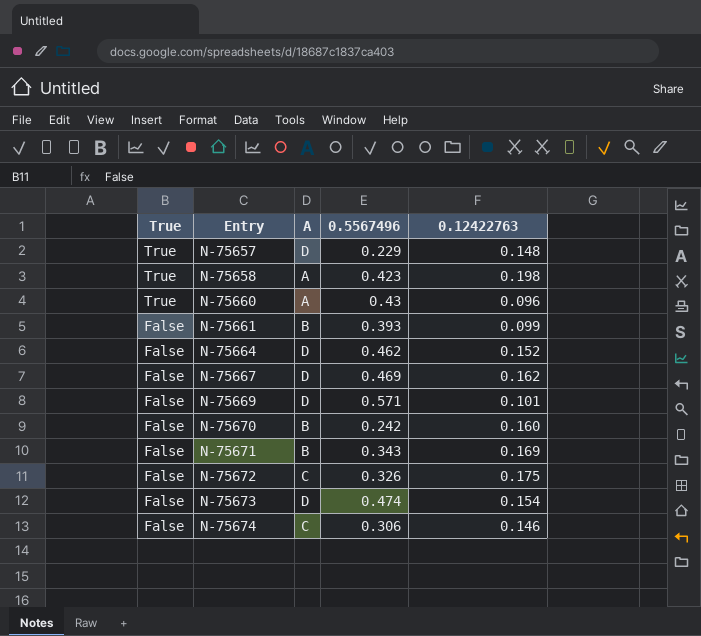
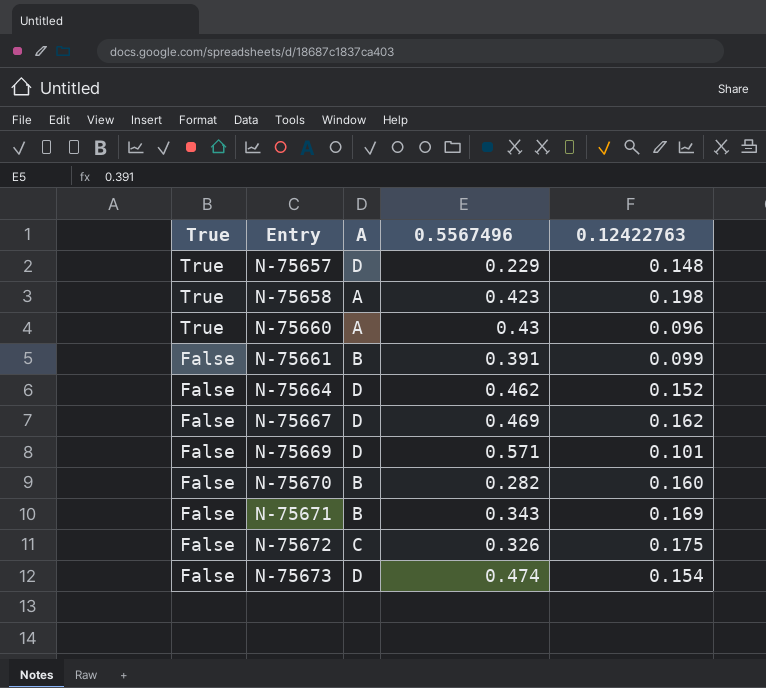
row N-75674: False | C | 0.306 | 0.146 -> none
N-75661 | 0.5567496: 0.393 -> 0.391
N-75670 | 0.5567496: 0.242 -> 0.282

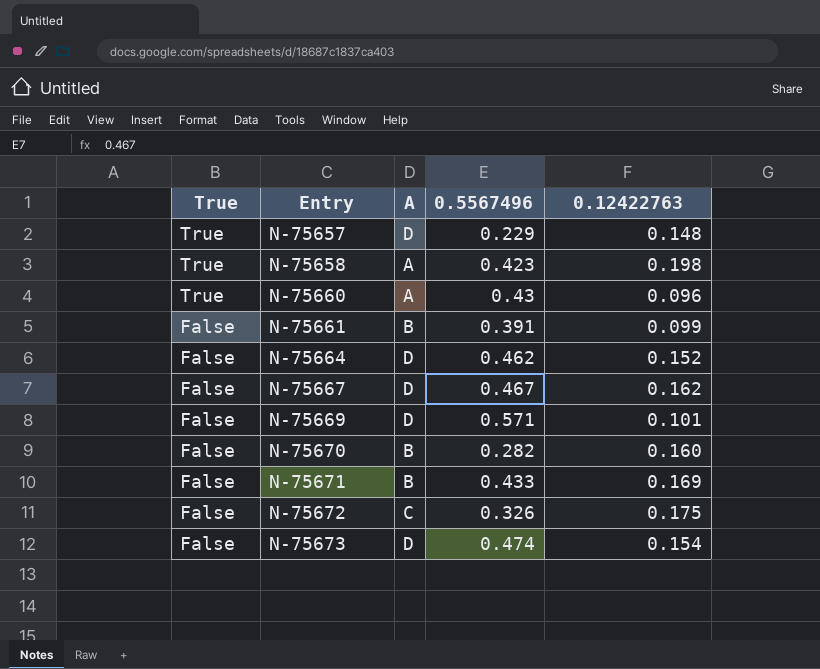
N-75667 | 0.5567496: 0.469 -> 0.467
N-75671 | 0.5567496: 0.343 -> 0.433

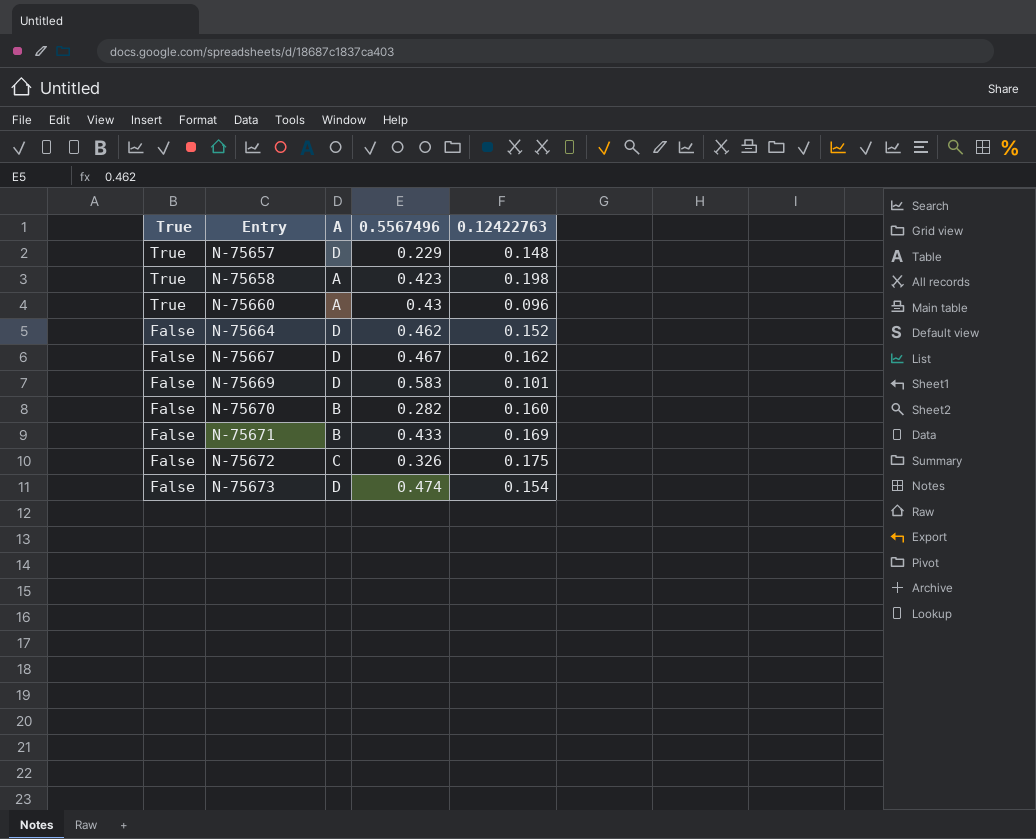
row N-75661: False | B | 0.391 | 0.099 -> none
N-75669 | 0.5567496: 0.571 -> 0.583

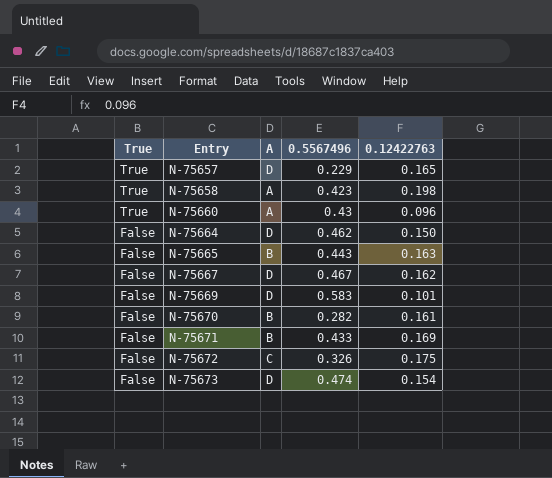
N-75657 | 0.12422763: 0.148 -> 0.165
N-75664 | 0.12422763: 0.152 -> 0.150
row N-75665: none -> False | B | 0.443 | 0.163
N-75670 | 0.12422763: 0.160 -> 0.161

